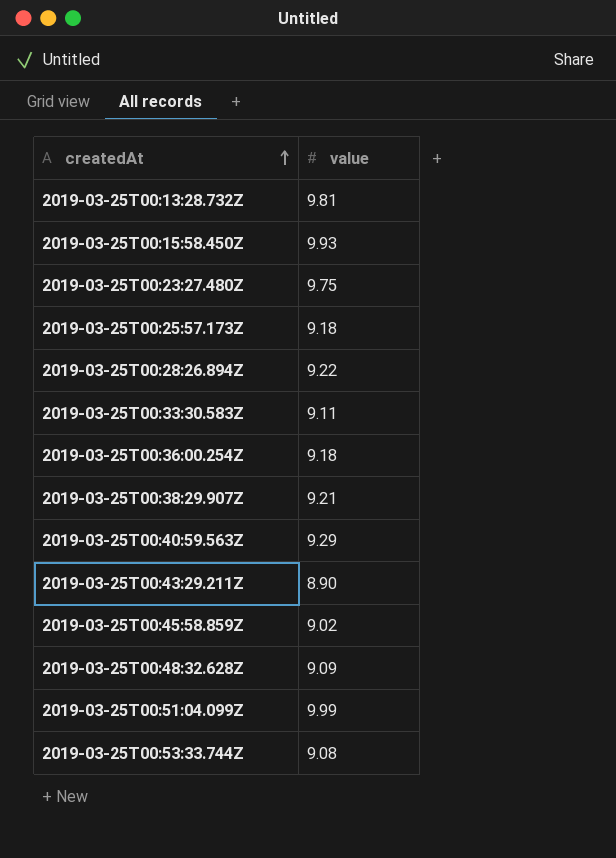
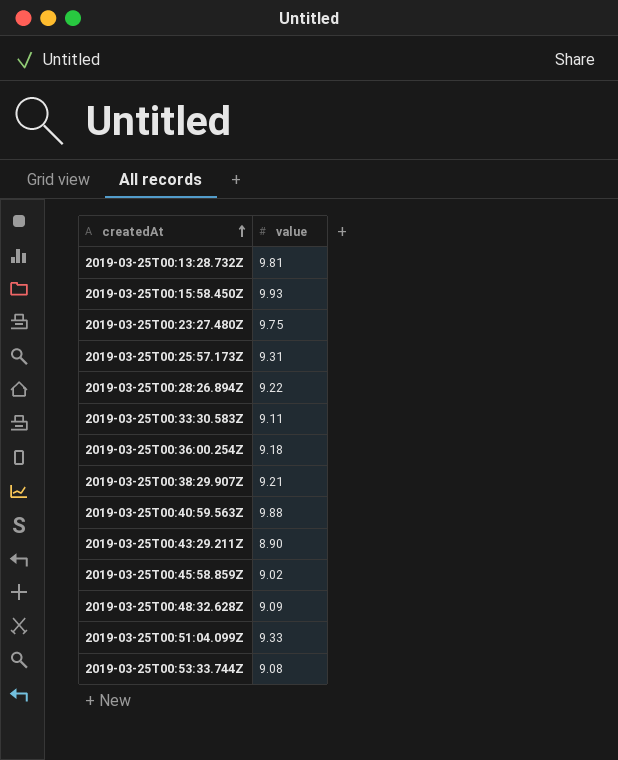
2019-03-25T00:25:57.173Z | value: 9.18 -> 9.31
2019-03-25T00:40:59.563Z | value: 9.29 -> 9.88
2019-03-25T00:51:04.099Z | value: 9.99 -> 9.33

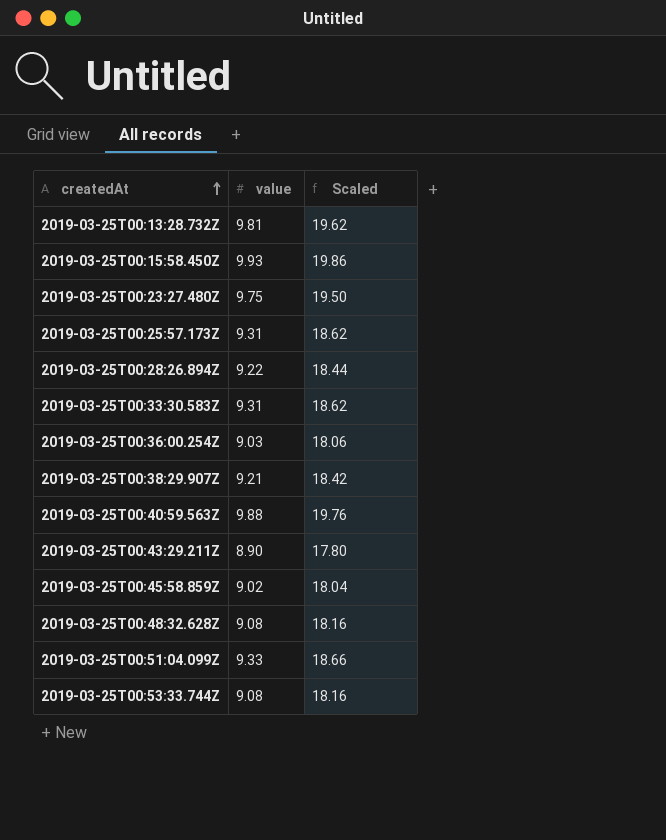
column Scaled | formula: none -> [value] * 2
2019-03-25T00:33:30.583Z | value: 9.11 -> 9.31
2019-03-25T00:36:00.254Z | value: 9.18 -> 9.03
2019-03-25T00:48:32.628Z | value: 9.09 -> 9.08

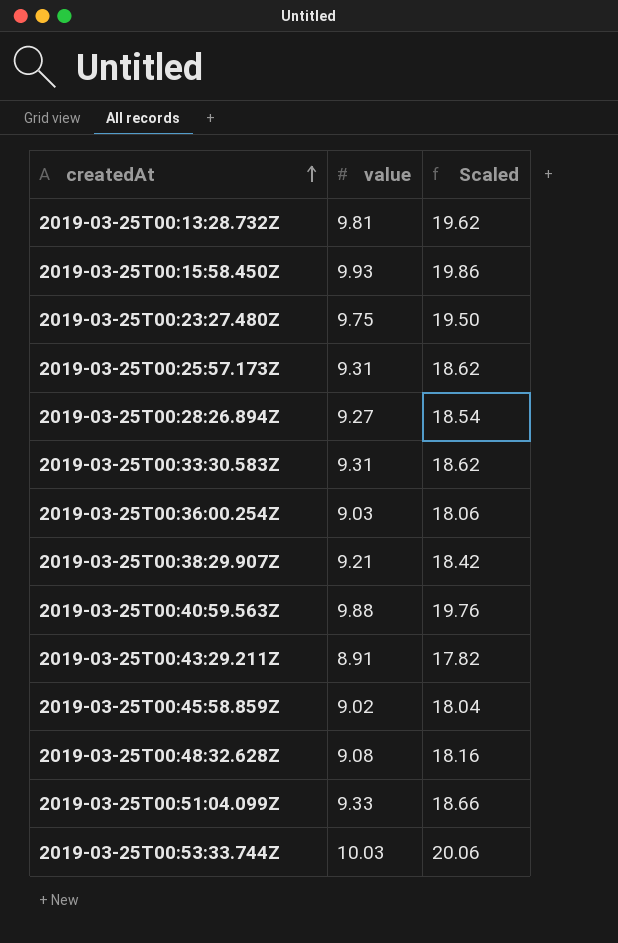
2019-03-25T00:28:26.894Z | value: 9.22 -> 9.27
2019-03-25T00:28:26.894Z | Scaled: 18.44 -> 18.54
2019-03-25T00:43:29.211Z | value: 8.90 -> 8.91
2019-03-25T00:43:29.211Z | Scaled: 17.80 -> 17.82
2019-03-25T00:53:33.744Z | value: 9.08 -> 10.03
2019-03-25T00:53:33.744Z | Scaled: 18.16 -> 20.06

